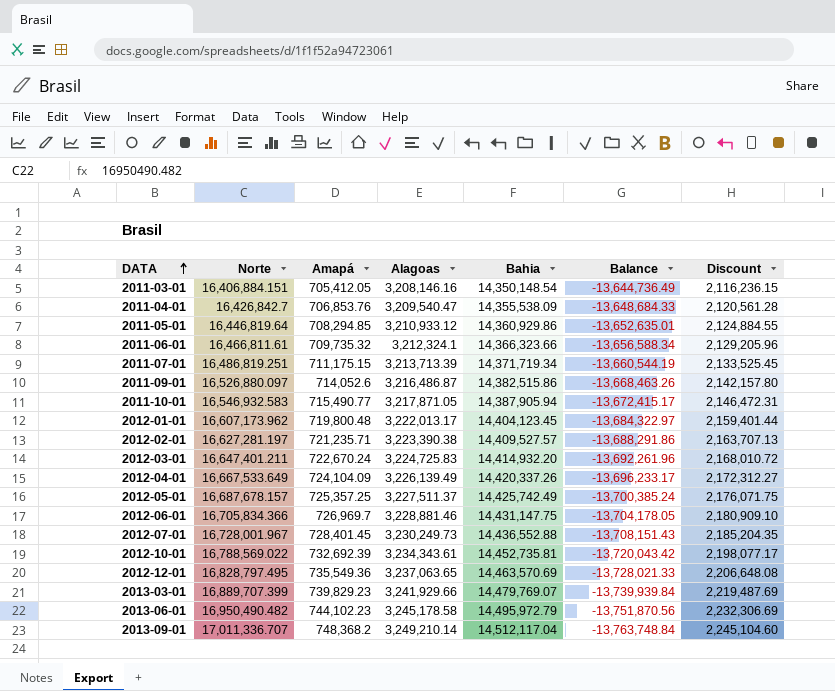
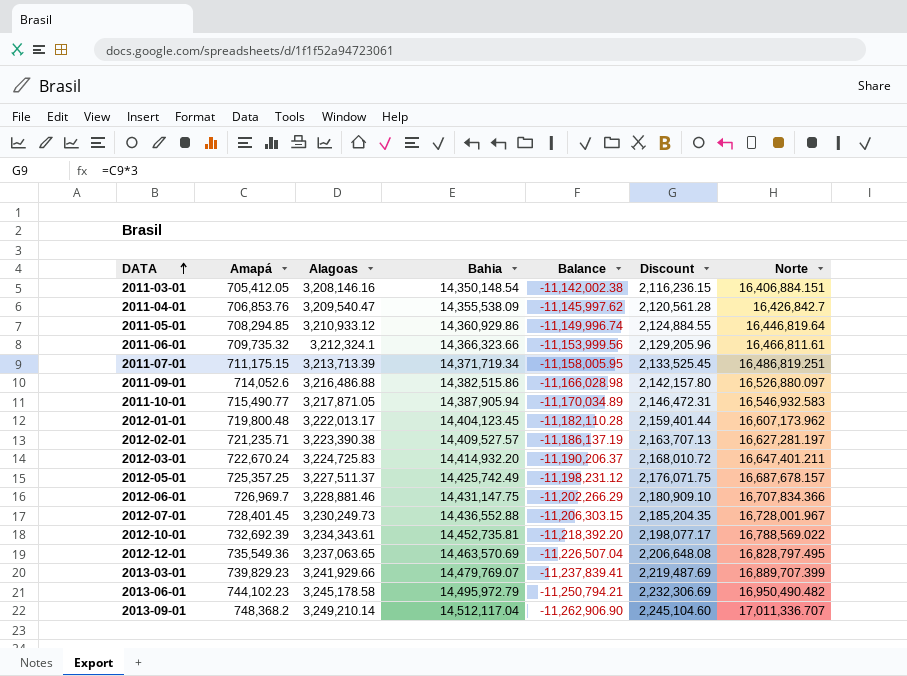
column Balance | formula: [Amapá] - [Bahia] -> [Alagoas] - [Bahia]
column Norte | position: 2 -> 7
row 2012-04-01: 16,667,533.649 | 724,104.09 | 3,226,139.49 | 14,420,337.26 | -13,696,233.17 | 2,172,312.27 -> none
2011-09-01 | Alagoas: 3,216,486.87 -> 3,216,486.88
2012-06-01 | Norte: 16,705,834.366 -> 16,707,834.366

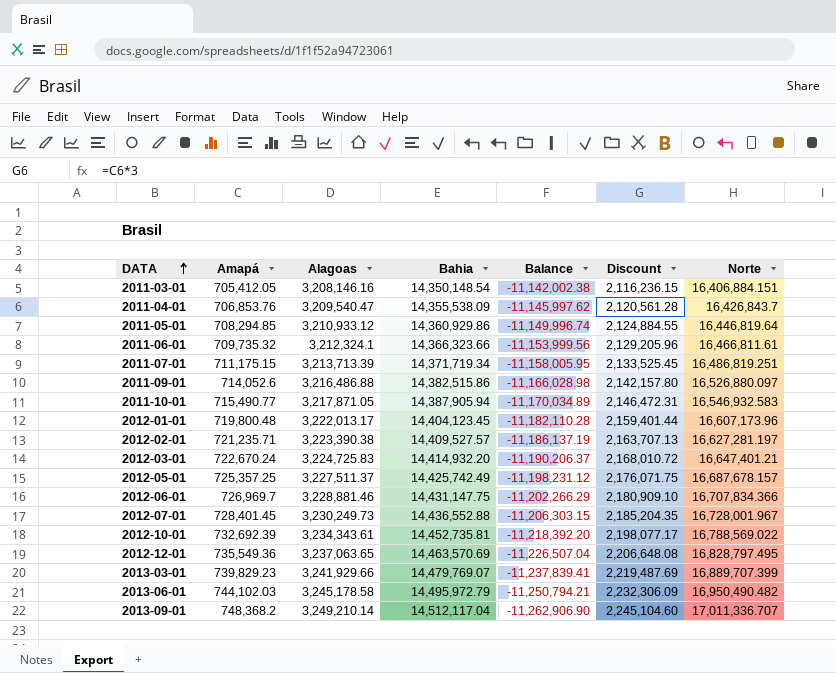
2011-04-01 | Norte: 16,426,842.7 -> 16,426,843.7
2012-01-01 | Norte: 16,607,173.962 -> 16,607,173.96
2012-03-01 | Norte: 16,647,401.211 -> 16,647,401.21
2013-06-01 | Amapá: 744,102.23 -> 744,102.03
2013-06-01 | Discount: 2,232,306.69 -> 2,232,306.09

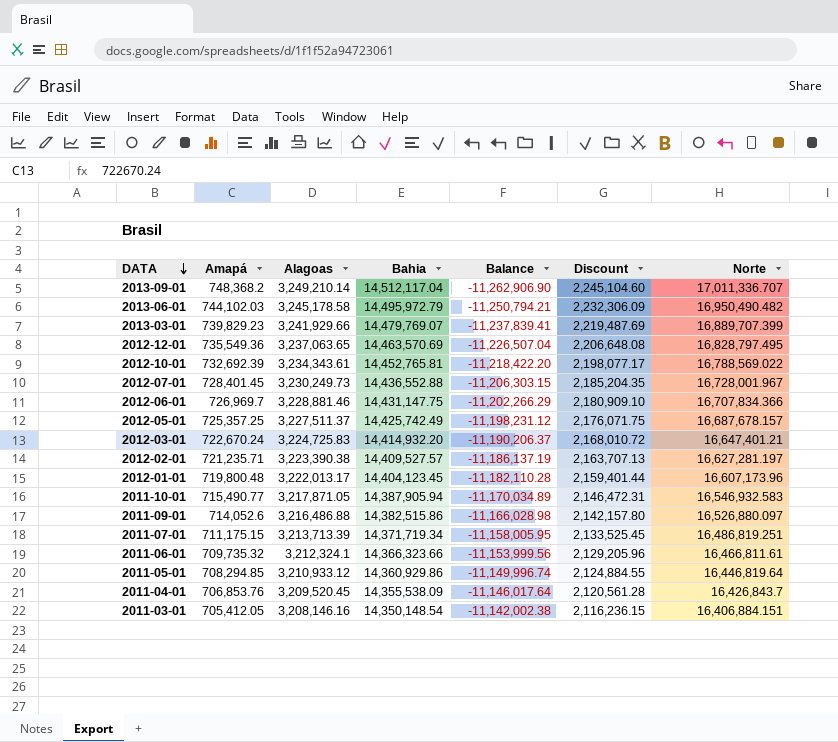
row order: DATA ascending -> DATA descending
2012-10-01 | Bahia: 14,452,735.81 -> 14,452,765.81
2012-10-01 | Balance: -11,218,392.20 -> -11,218,422.20
2011-04-01 | Alagoas: 3,209,540.47 -> 3,209,520.45
2011-04-01 | Balance: -11,145,997.62 -> -11,146,017.64

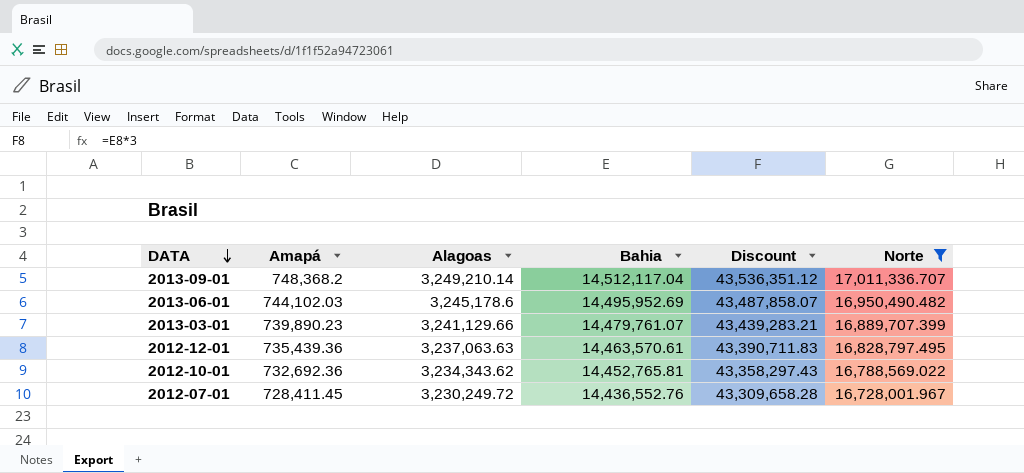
filter: none -> Norte >= 16,728,001.967
column Balance | formula: [Alagoas] - [Bahia] -> none
column Discount | formula: [Amapá] * 3 -> [Bahia] * 3
2013-06-01 | Alagoas: 3,245,178.58 -> 3,245,178.6
2013-06-01 | Bahia: 14,495,972.79 -> 14,495,952.69
2013-03-01 | Amapá: 739,829.23 -> 739,890.23
2013-03-01 | Alagoas: 3,241,929.66 -> 3,241,129.66
2013-03-01 | Bahia: 14,479,769.07 -> 14,479,761.07
2012-12-01 | Amapá: 735,549.36 -> 735,439.36
2012-12-01 | Alagoas: 3,237,063.65 -> 3,237,063.63
2012-12-01 | Bahia: 14,463,570.69 -> 14,463,570.61
2012-10-01 | Amapá: 732,692.39 -> 732,692.36
2012-10-01 | Alagoas: 3,234,343.61 -> 3,234,343.62
2012-07-01 | Amapá: 728,401.45 -> 728,411.45
2012-07-01 | Alagoas: 3,230,249.73 -> 3,230,249.72
2012-07-01 | Bahia: 14,436,552.88 -> 14,436,552.76

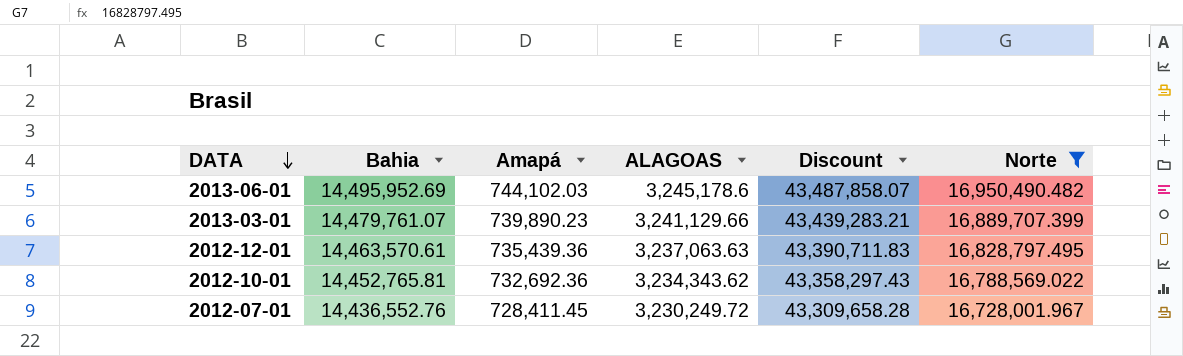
column Bahia | position: 4 -> 2
column name: Alagoas -> ALAGOAS
row 2013-09-01: 748,368.2 | 3,249,210.14 | 14,512,117.04 | 43,536,351.12 | 17,011,336.707 -> none

